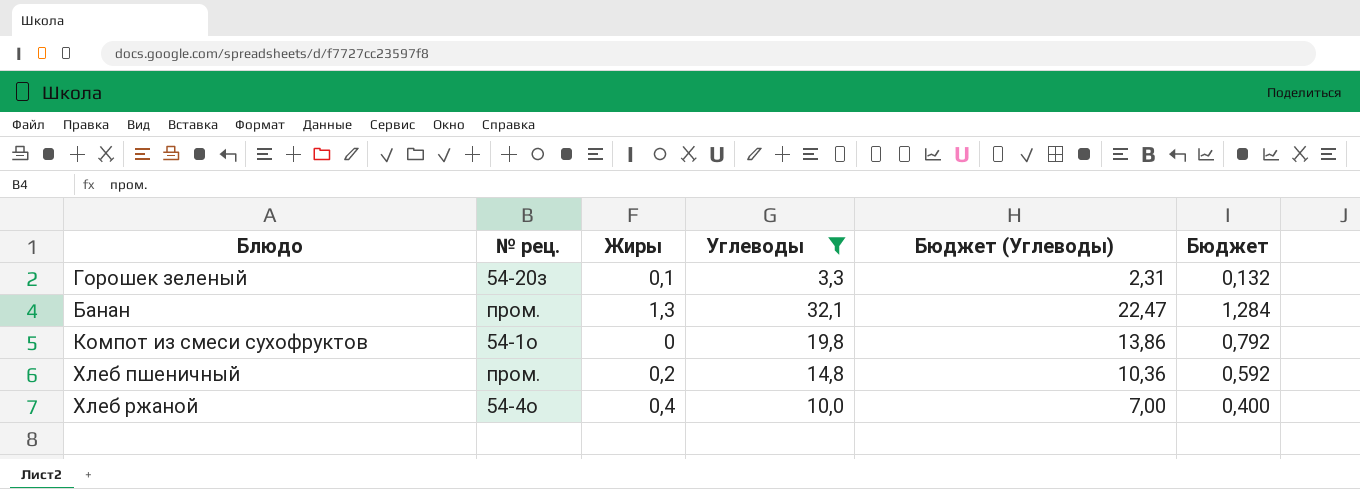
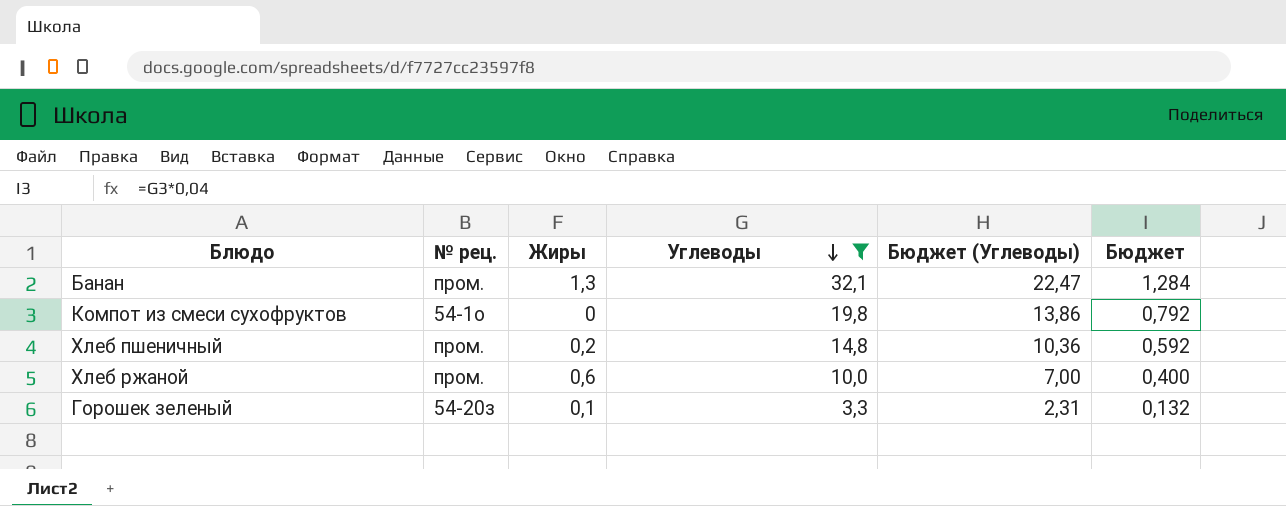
row order: none -> Углеводы descending
Хлеб ржаной | № рец.: 54-4о -> пром.
Хлеб ржаной | Жиры: 0,4 -> 0,6

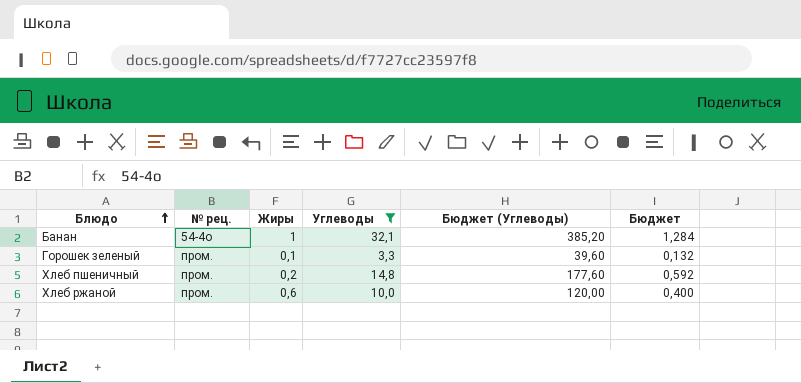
row order: Углеводы descending -> Блюдо ascending
column Бюджет (Углеводы) | formula: [Углеводы] * 0,7 -> [Углеводы] * 12
row Компот из смеси сухофруктов: 54-1о | 0 | 19,8 | 13,86 | 0,792 -> none
Банан | № рец.: пром. -> 54-4о
Банан | Жиры: 1,3 -> 1
Горошек зеленый | № рец.: 54-20з -> пром.

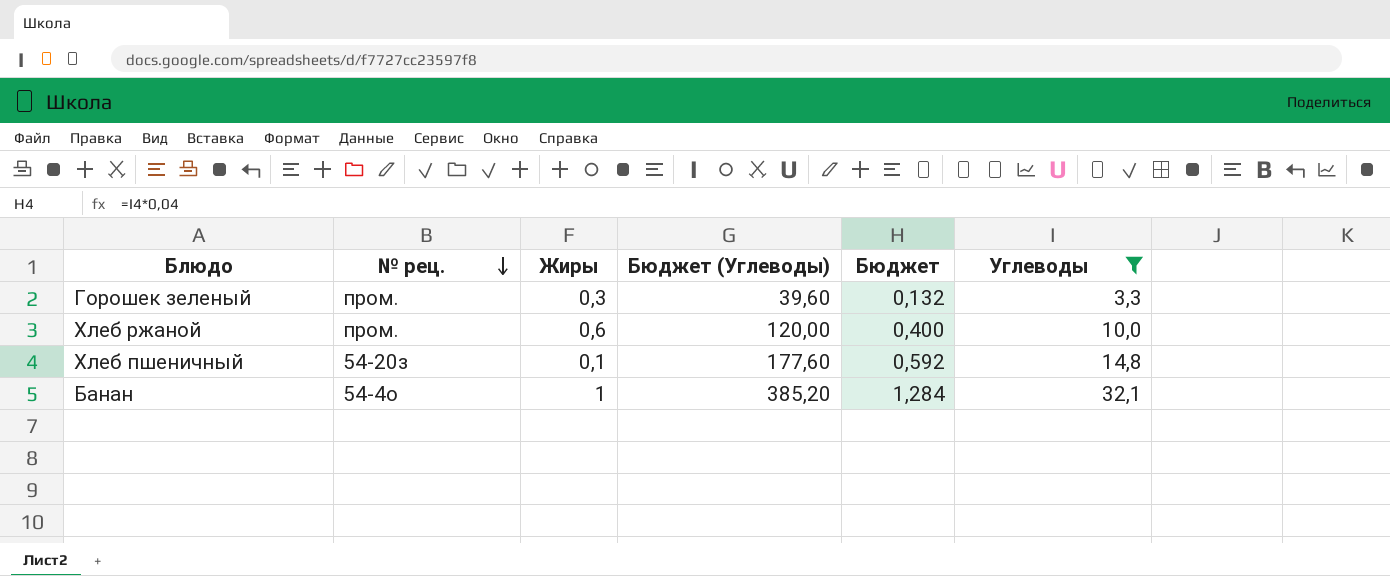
row order: Блюдо ascending -> № рец. descending
column Углеводы | position: 4 -> 6
Горошек зеленый | Жиры: 0,1 -> 0,3
Хлеб пшеничный | № рец.: пром. -> 54-20з
Хлеб пшеничный | Жиры: 0,2 -> 0,1

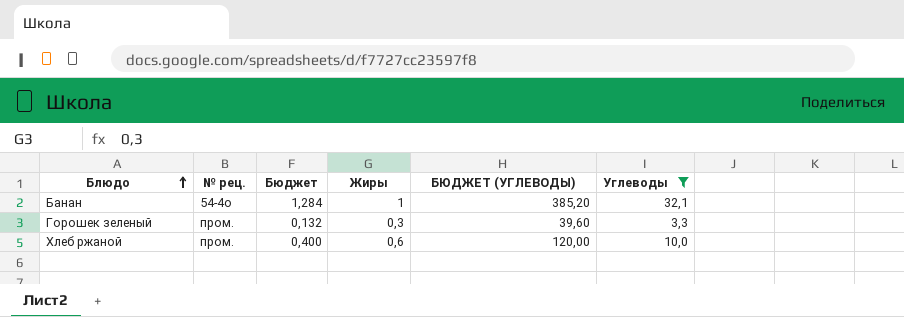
row order: № рец. descending -> Блюдо ascending
column Бюджет | position: 5 -> 3
column name: Бюджет (Углеводы) -> БЮДЖЕТ (УГЛЕВОДЫ)
row Хлеб пшеничный: 54-20з | 0,1 | 177,60 | 0,592 | 14,8 -> none

